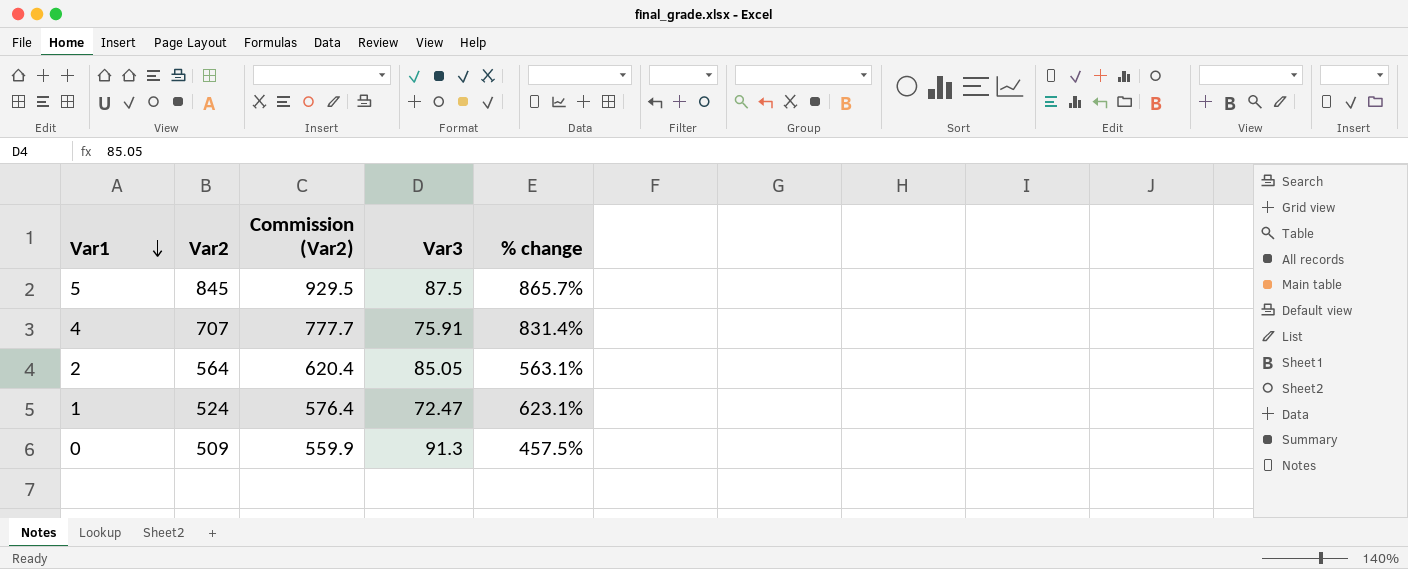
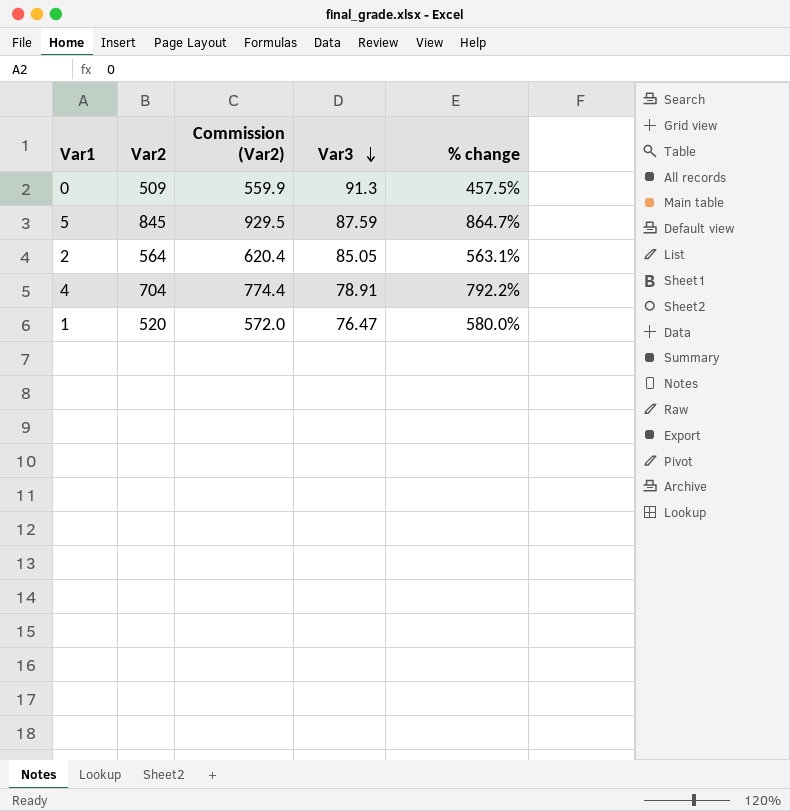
row order: Var1 descending -> Var3 descending
5 | Var3: 87.5 -> 87.59
5 | % change: 865.7% -> 864.7%
4 | Var2: 707 -> 704
4 | Commission (Var2): 777.7 -> 774.4
4 | Var3: 75.91 -> 78.91
4 | % change: 831.4% -> 792.2%
1 | Var2: 524 -> 520
1 | Commission (Var2): 576.4 -> 572.0
1 | Var3: 72.47 -> 76.47
1 | % change: 623.1% -> 580.0%

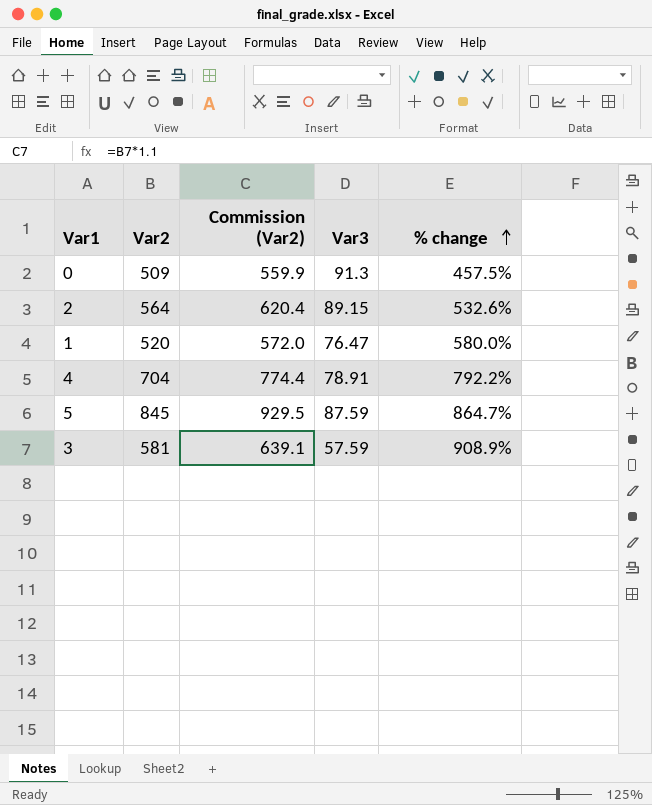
row order: Var3 descending -> % change ascending
2 | Var3: 85.05 -> 89.15
2 | % change: 563.1% -> 532.6%
row 3: none -> 581 | 639.1 | 57.59 | 908.9%

